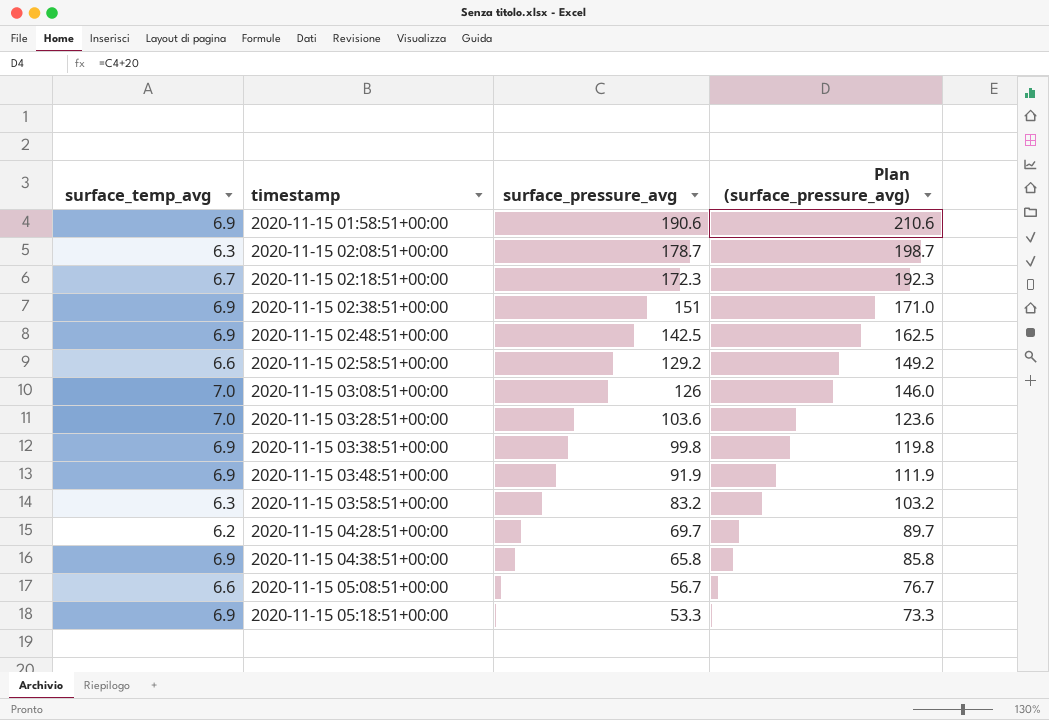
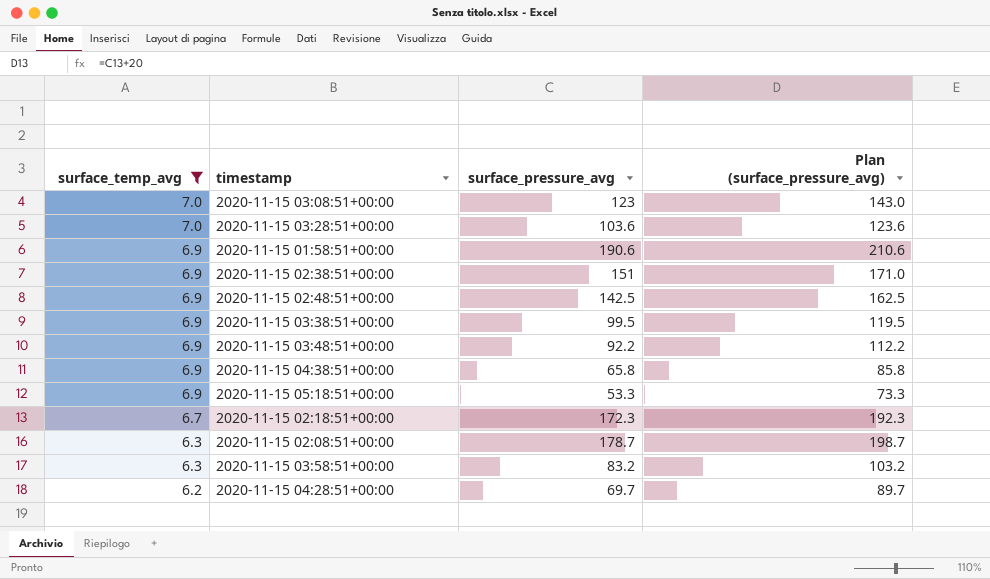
filter: none -> surface_temp_avg != 6.6
row order: timestamp ascending -> surface_temp_avg descending
2020-11-15 03:08:51+00:00 | surface_pressure_avg: 126 -> 123
2020-11-15 03:08:51+00:00 | Plan (surface_pressure_avg): 146.0 -> 143.0
2020-11-15 03:38:51+00:00 | surface_pressure_avg: 99.8 -> 99.5
2020-11-15 03:38:51+00:00 | Plan (surface_pressure_avg): 119.8 -> 119.5
2020-11-15 03:48:51+00:00 | surface_pressure_avg: 91.9 -> 92.2
2020-11-15 03:48:51+00:00 | Plan (surface_pressure_avg): 111.9 -> 112.2

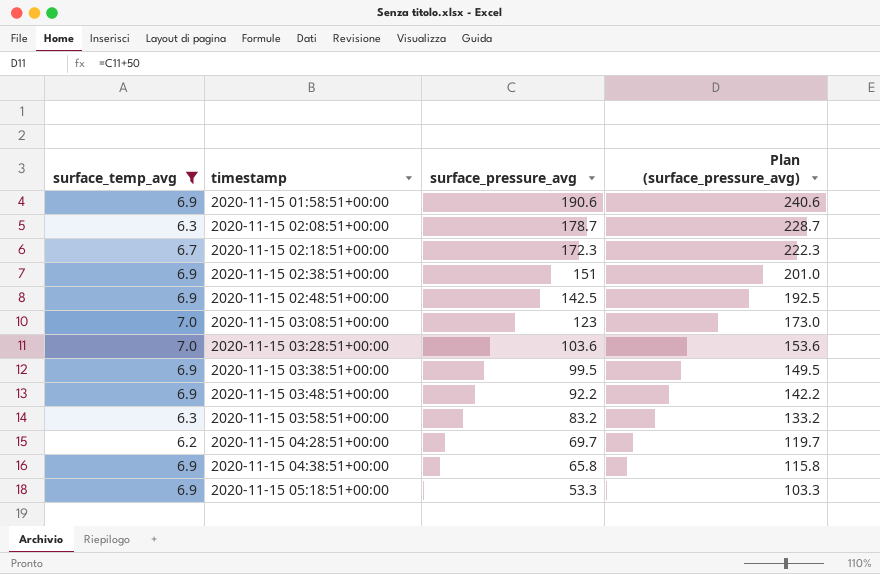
row order: surface_temp_avg descending -> timestamp ascending
column Plan (surface_pressure_avg) | formula: [surface_pressure_avg] + 20 -> [surface_pressure_avg] + 50

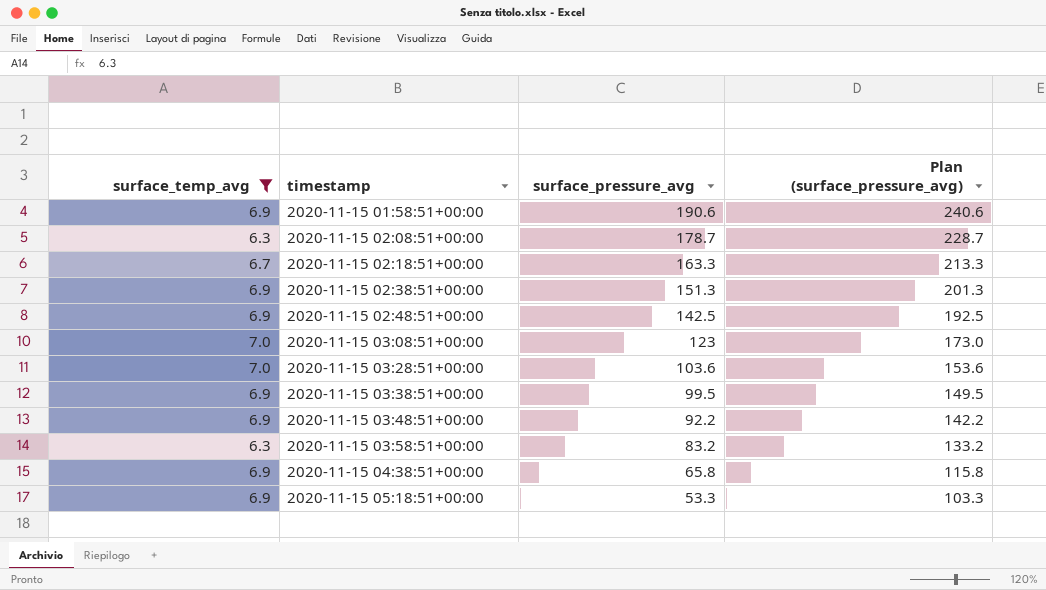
row 2020-11-15 04:28:51+00:00: 6.2 | 69.7 | 119.7 -> none
2020-11-15 02:18:51+00:00 | surface_pressure_avg: 172.3 -> 163.3
2020-11-15 02:18:51+00:00 | Plan (surface_pressure_avg): 222.3 -> 213.3
2020-11-15 02:38:51+00:00 | surface_pressure_avg: 151 -> 151.3
2020-11-15 02:38:51+00:00 | Plan (surface_pressure_avg): 201.0 -> 201.3

